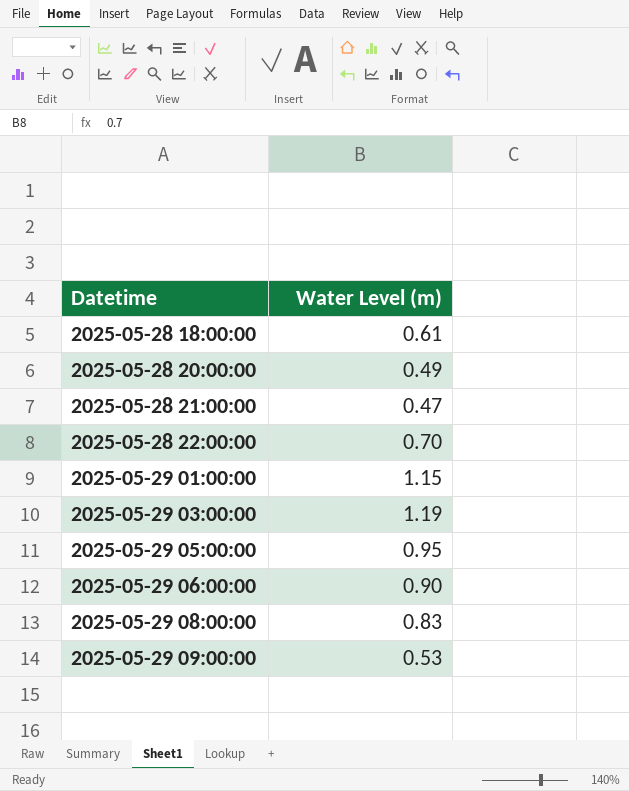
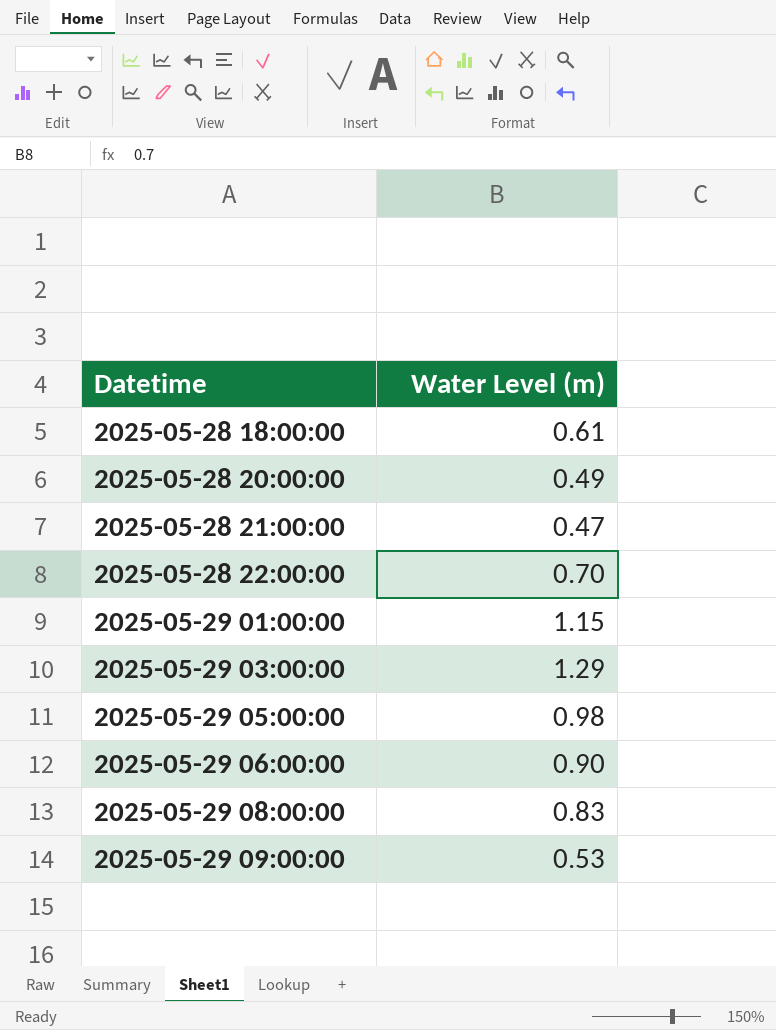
2025-05-29 03:00:00 | Water Level (m): 1.19 -> 1.29
2025-05-29 05:00:00 | Water Level (m): 0.95 -> 0.98

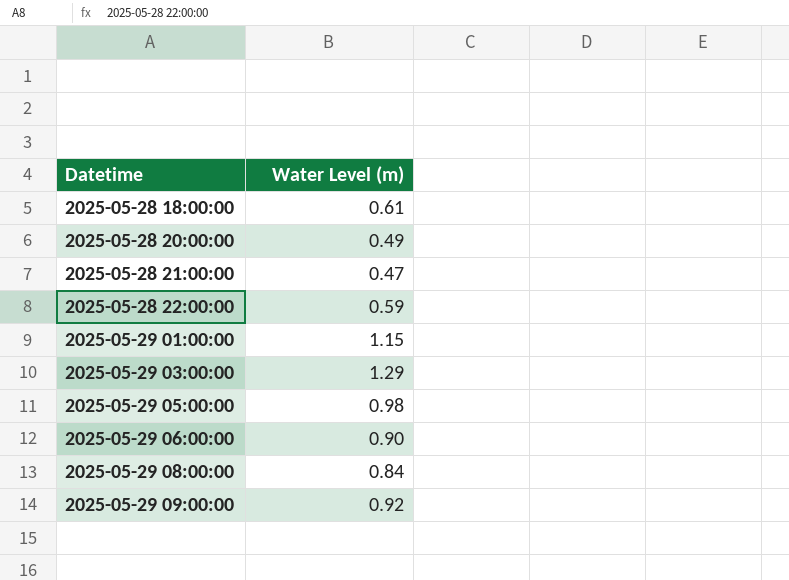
2025-05-28 22:00:00 | Water Level (m): 0.70 -> 0.59
2025-05-29 08:00:00 | Water Level (m): 0.83 -> 0.84
2025-05-29 09:00:00 | Water Level (m): 0.53 -> 0.92

